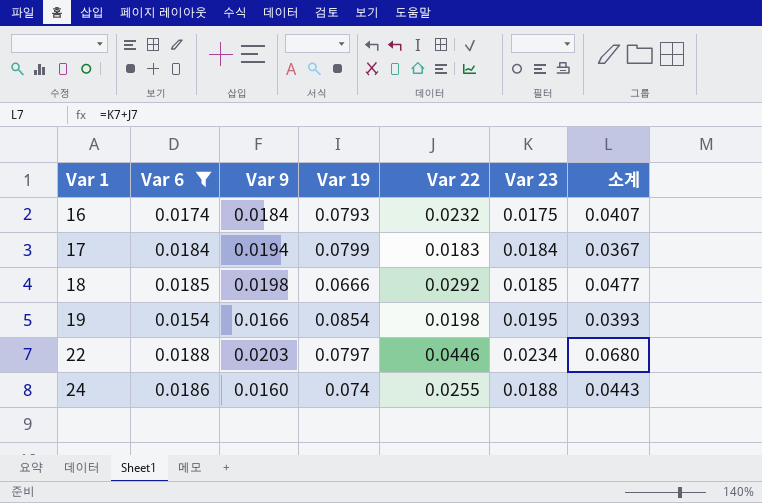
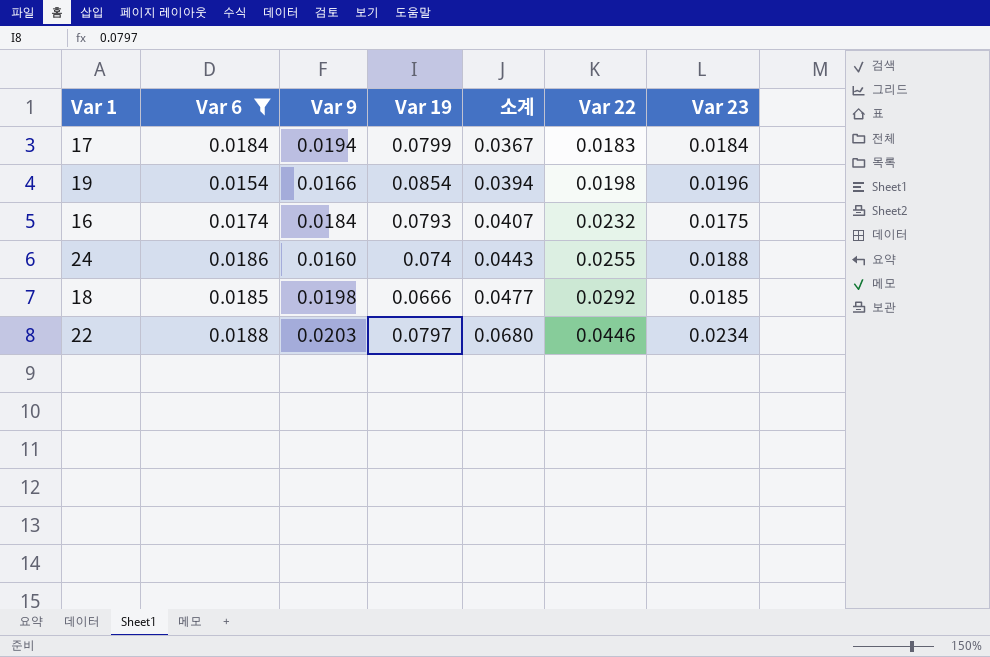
row order: Var 1 ascending -> 소계 ascending
column 소계 | position: 7 -> 5
19 | 소계: 0.0393 -> 0.0394
19 | Var 23: 0.0195 -> 0.0196

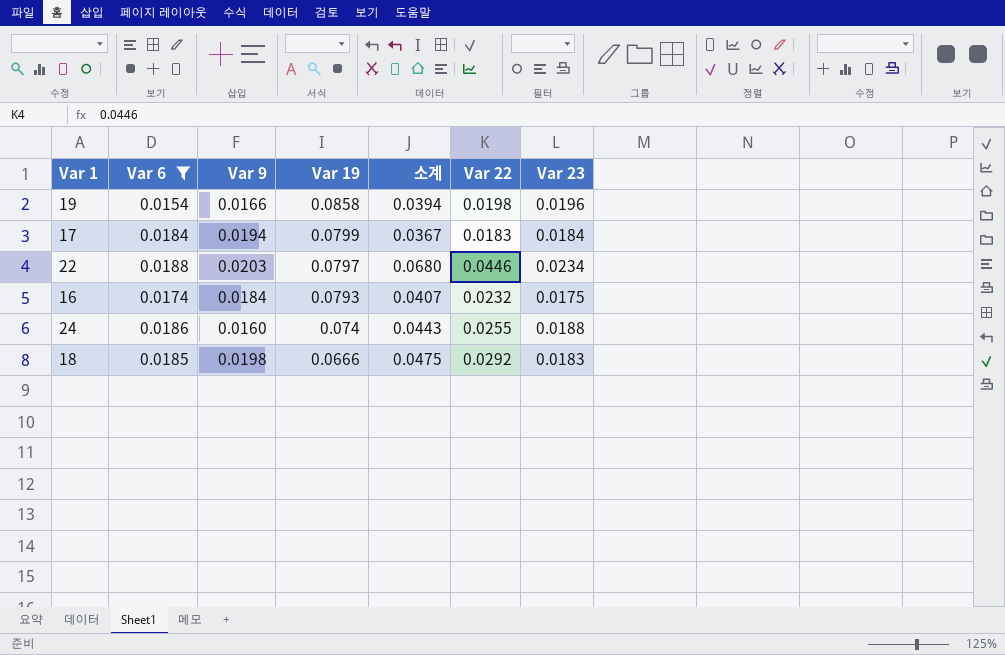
row order: 소계 ascending -> Var 19 descending
19 | Var 19: 0.0854 -> 0.0858
18 | 소계: 0.0477 -> 0.0475
18 | Var 23: 0.0185 -> 0.0183

